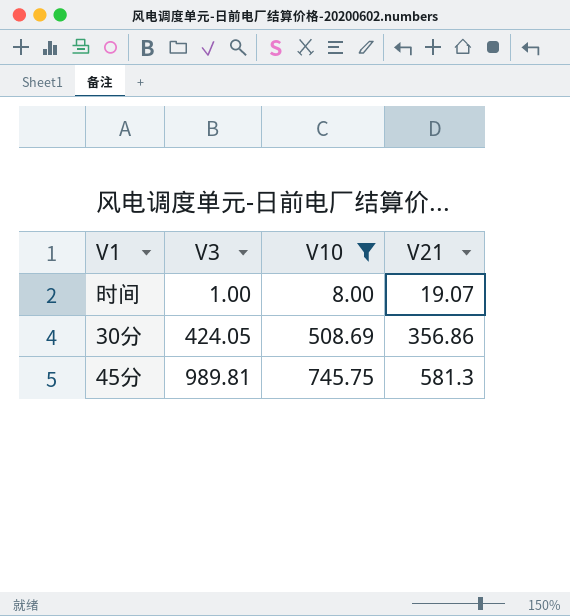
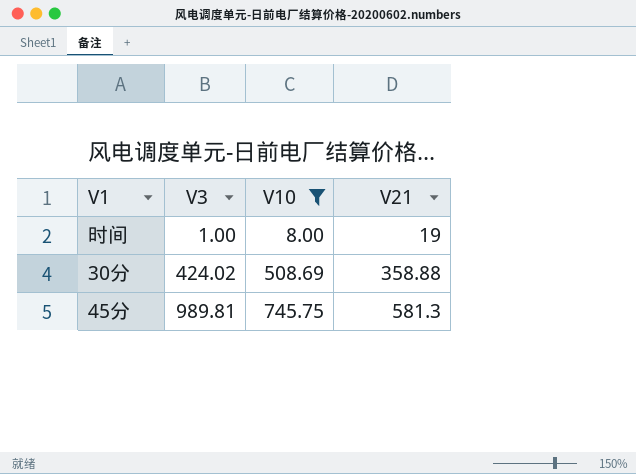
时间 | V21: 19.07 -> 19
30分 | V3: 424.05 -> 424.02
30分 | V21: 356.86 -> 358.88

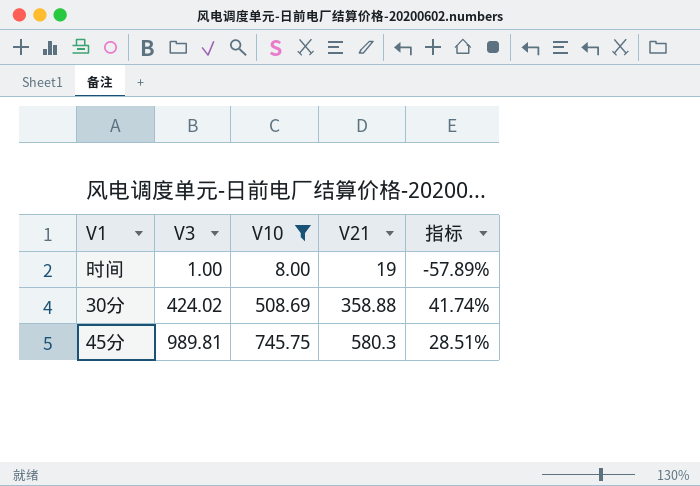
column 指标 | formula: none -> ([V10] - [V21]) / [V21]
45分 | V21: 581.3 -> 580.3

